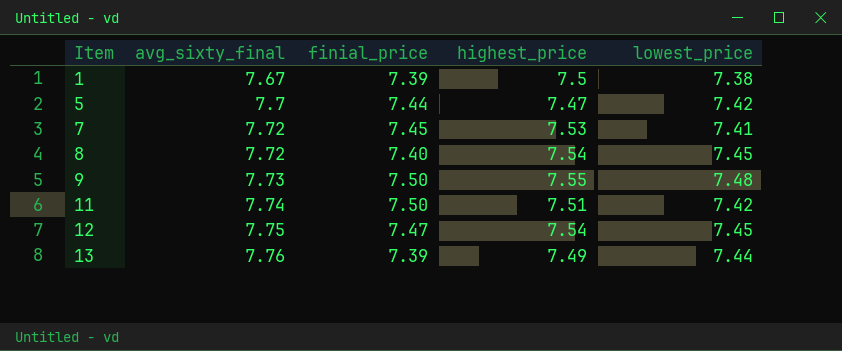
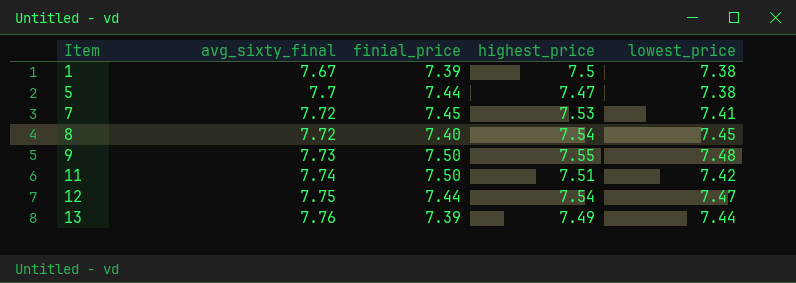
5 | lowest_price: 7.42 -> 7.38
12 | finial_price: 7.47 -> 7.44
12 | lowest_price: 7.45 -> 7.47

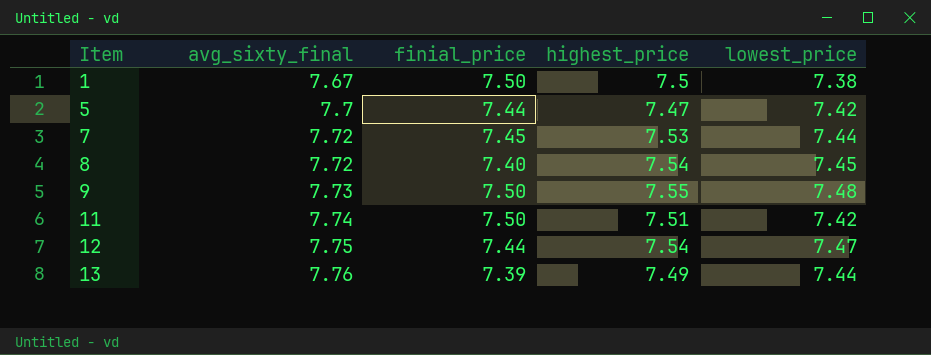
1 | finial_price: 7.39 -> 7.50
5 | lowest_price: 7.38 -> 7.42
7 | lowest_price: 7.41 -> 7.44

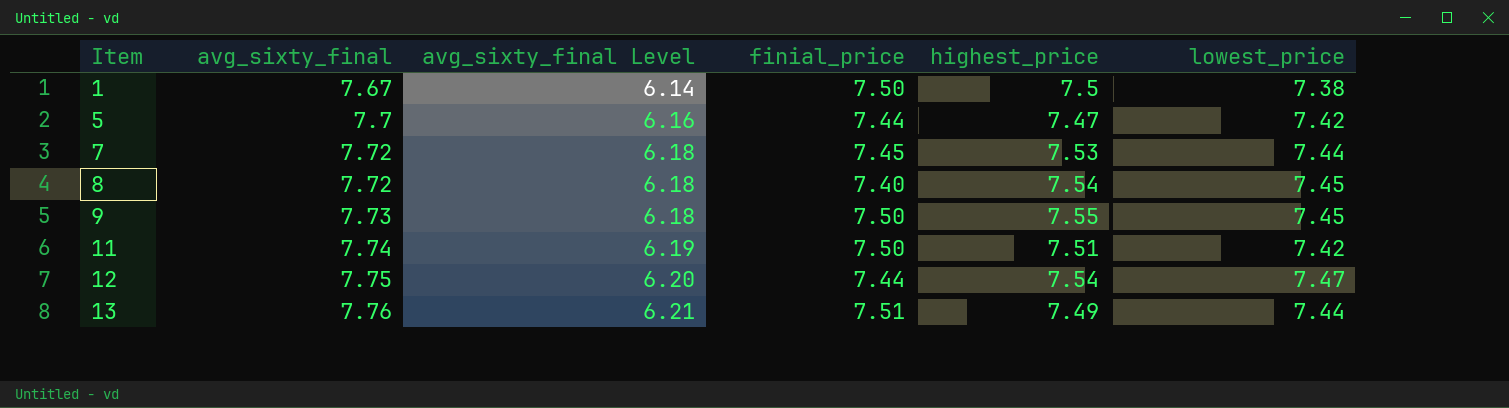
column avg_sixty_final Level | formula: none -> [avg_sixty_final] * 0.8
9 | lowest_price: 7.48 -> 7.45
13 | finial_price: 7.39 -> 7.51

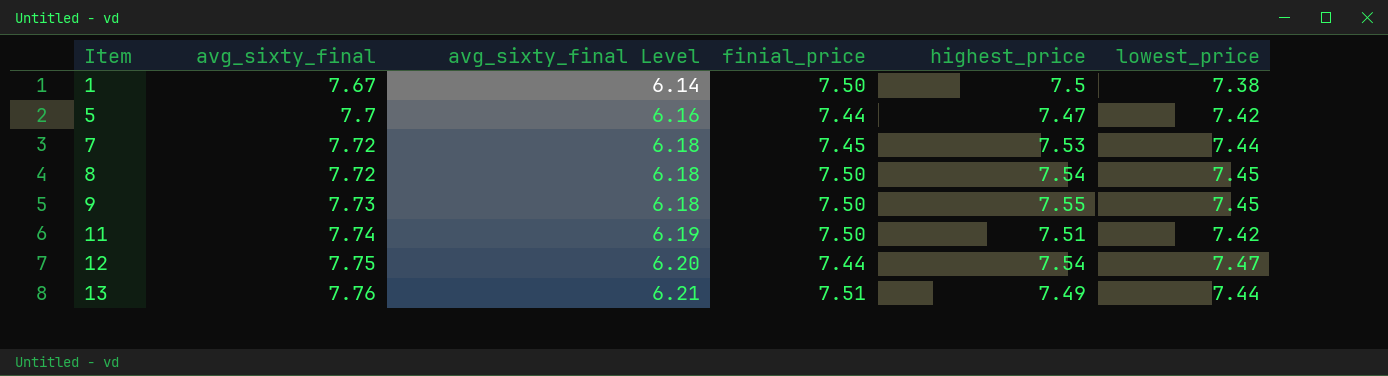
8 | finial_price: 7.40 -> 7.50

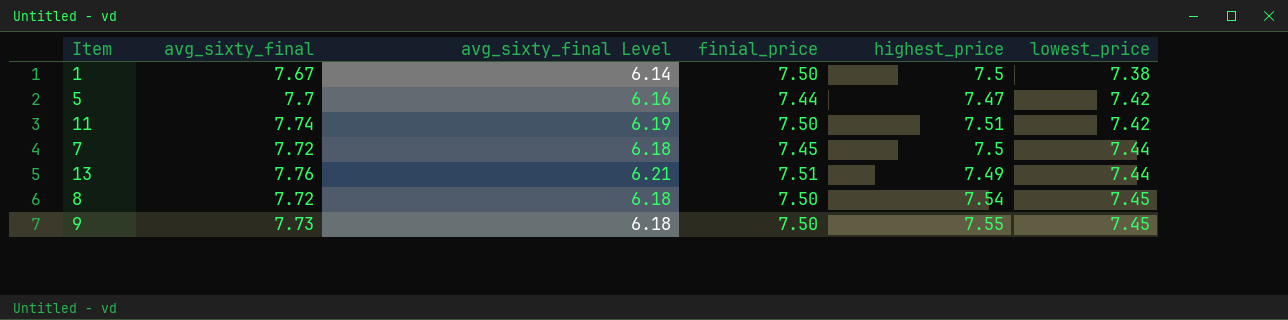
row order: Item ascending -> lowest_price ascending
row 12: 7.75 | 6.20 | 7.44 | 7.54 | 7.47 -> none
7 | highest_price: 7.53 -> 7.5

